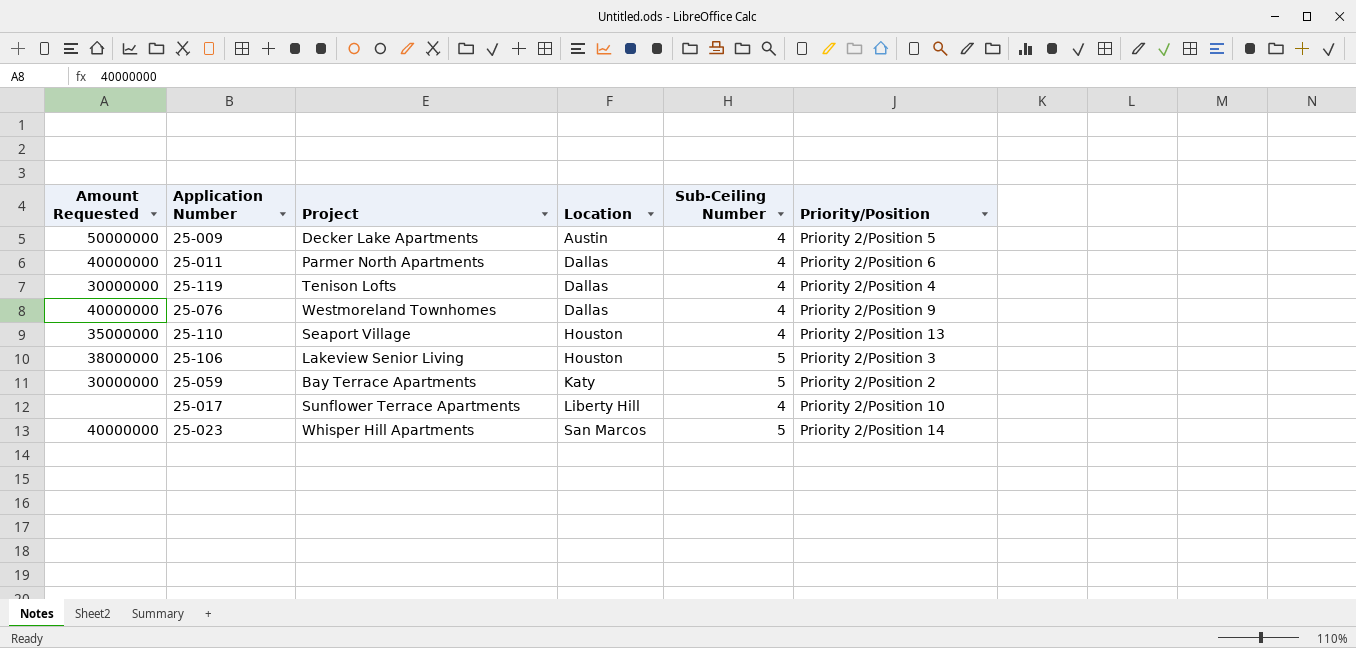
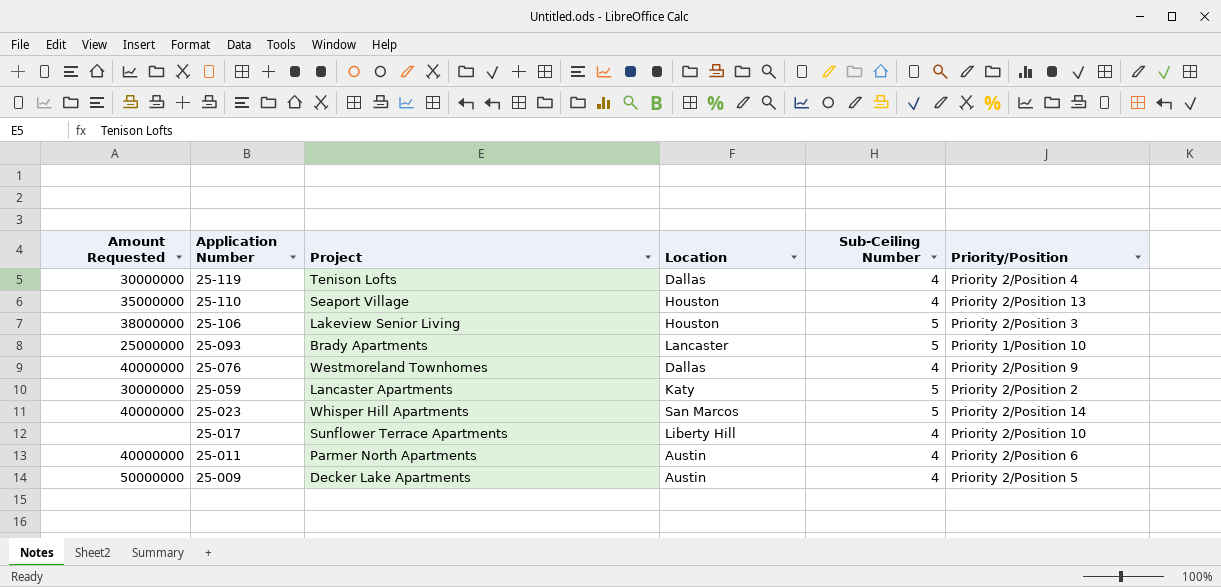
row order: Location ascending -> Application Number descending
row 25-093: none -> 25000000 | Brady Apartments | Lancaster | 5 | Priority 1/Position 10
25-059 | Project: Bay Terrace Apartments -> Lancaster Apartments
25-011 | Location: Dallas -> Austin

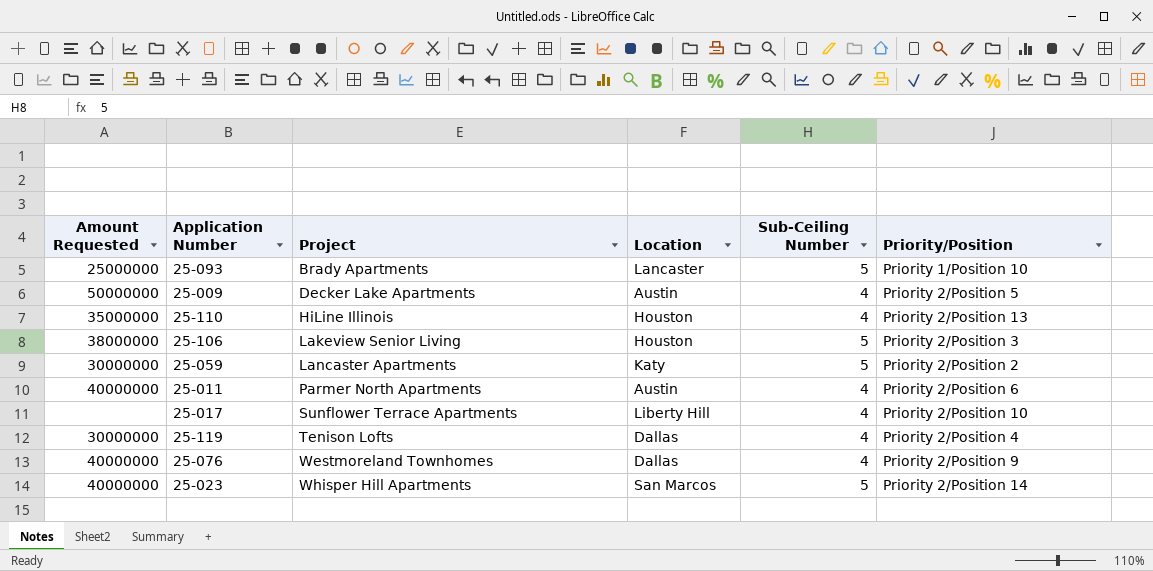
row order: Application Number descending -> Project ascending
25-110 | Project: Seaport Village -> HiLine Illinois

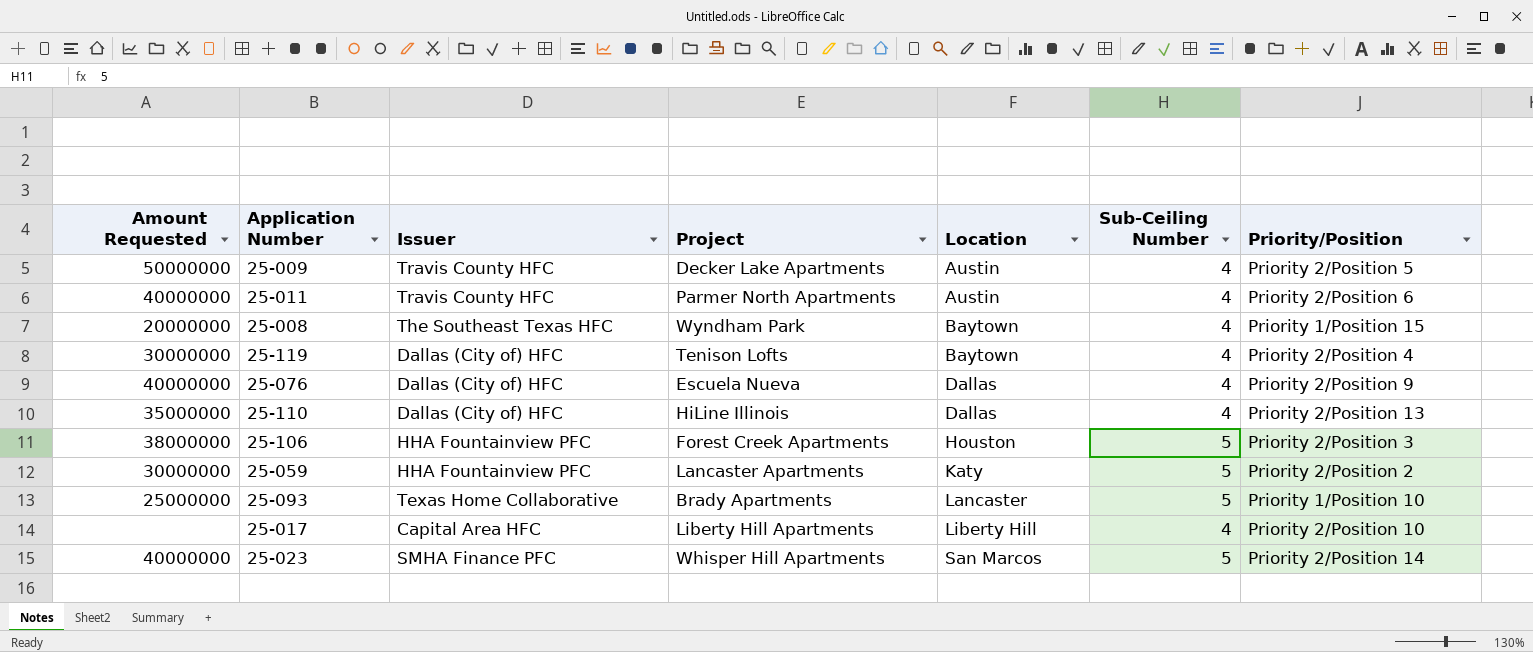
row order: Project ascending -> Location ascending
column Issuer | position: none -> 3
row 25-008: none -> 20000000 | The Southeast Texas HFC | Wyndham Park | Baytown | 4 | Priority 1/Position 15
25-119 | Location: Dallas -> Baytown
25-076 | Project: Westmoreland Townhomes -> Escuela Nueva
25-110 | Location: Houston -> Dallas
25-106 | Project: Lakeview Senior Living -> Forest Creek Apartments
25-017 | Project: Sunflower Terrace Apartments -> Liberty Hill Apartments

